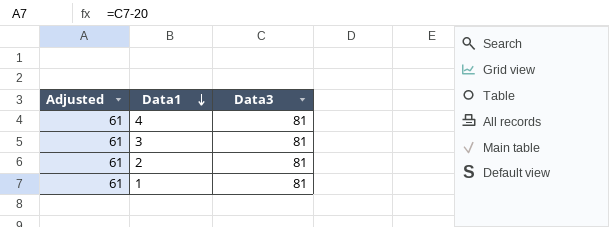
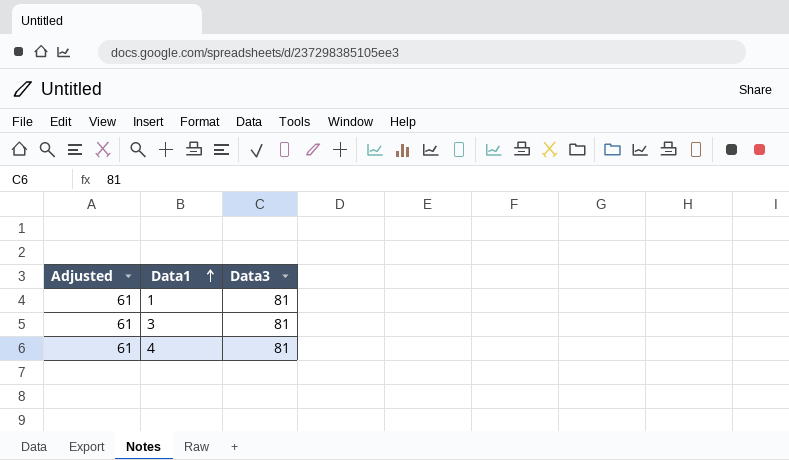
row order: Data1 descending -> Data1 ascending
row 2: 61 | 81 -> none

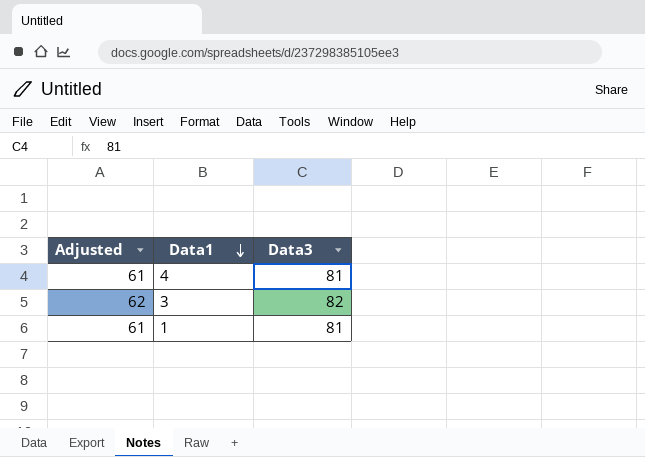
row order: Data1 ascending -> Data1 descending
3 | Adjusted: 61 -> 62
3 | Data3: 81 -> 82

